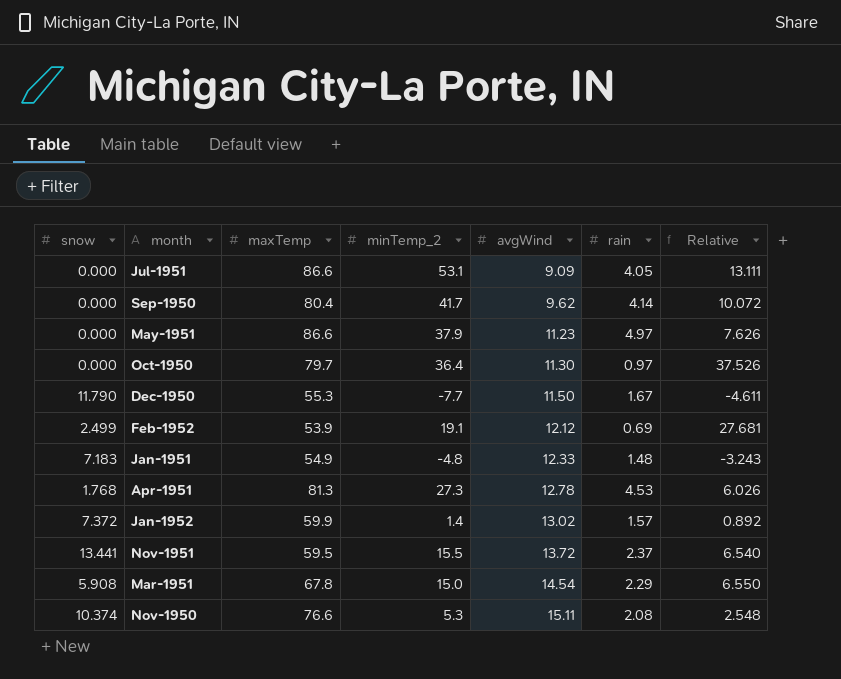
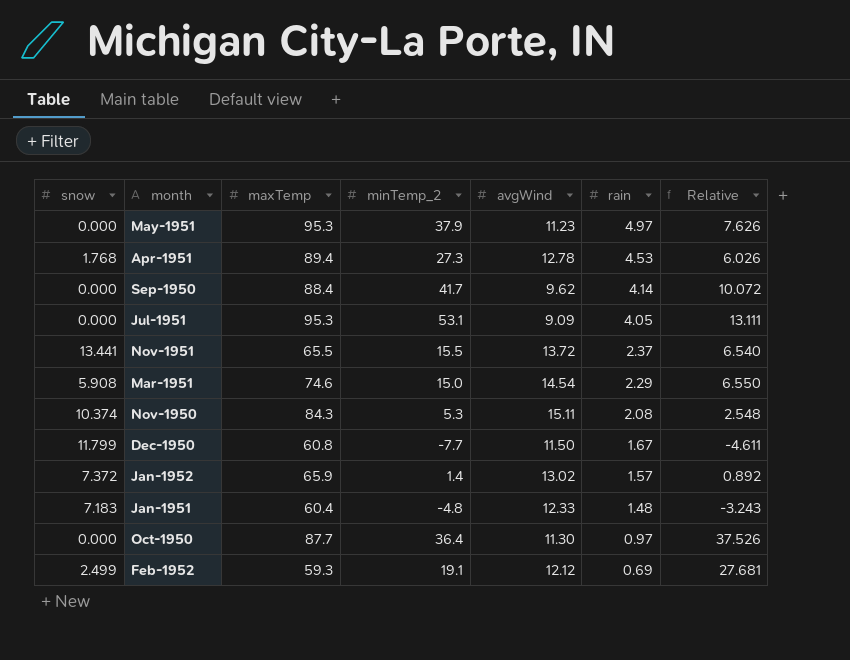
row order: avgWind ascending -> rain descending
May-1951 | maxTemp: 86.6 -> 95.3
Apr-1951 | maxTemp: 81.3 -> 89.4
Sep-1950 | maxTemp: 80.4 -> 88.4
Jul-1951 | maxTemp: 86.6 -> 95.3
Nov-1951 | maxTemp: 59.5 -> 65.5
Mar-1951 | maxTemp: 67.8 -> 74.6
Nov-1950 | maxTemp: 76.6 -> 84.3
Dec-1950 | snow: 11.790 -> 11.799
Dec-1950 | maxTemp: 55.3 -> 60.8
Jan-1952 | maxTemp: 59.9 -> 65.9
Jan-1951 | maxTemp: 54.9 -> 60.4
Oct-1950 | maxTemp: 79.7 -> 87.7
Feb-1952 | maxTemp: 53.9 -> 59.3

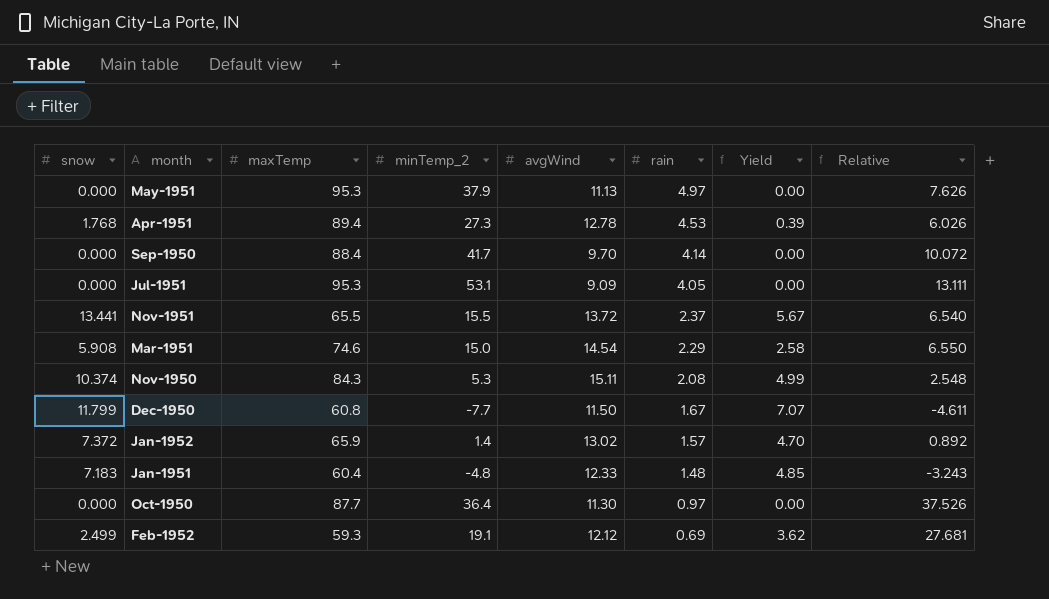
column Yield | formula: none -> [snow] / [rain]
May-1951 | avgWind: 11.23 -> 11.13
Sep-1950 | avgWind: 9.62 -> 9.70

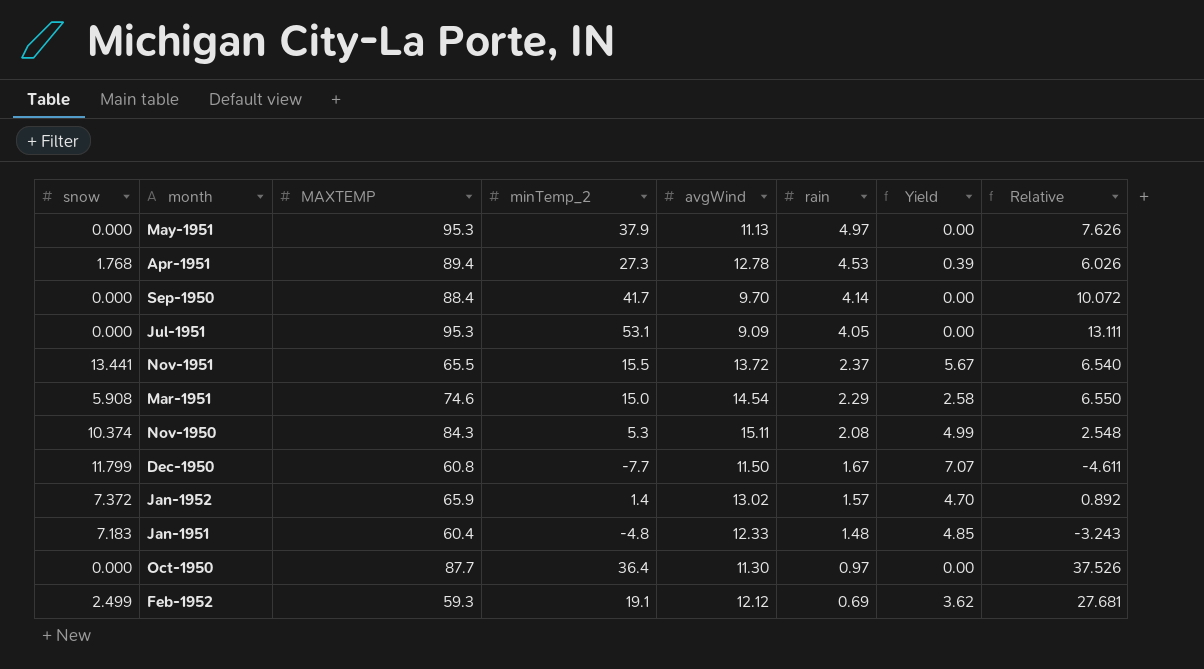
column name: maxTemp -> MAXTEMP

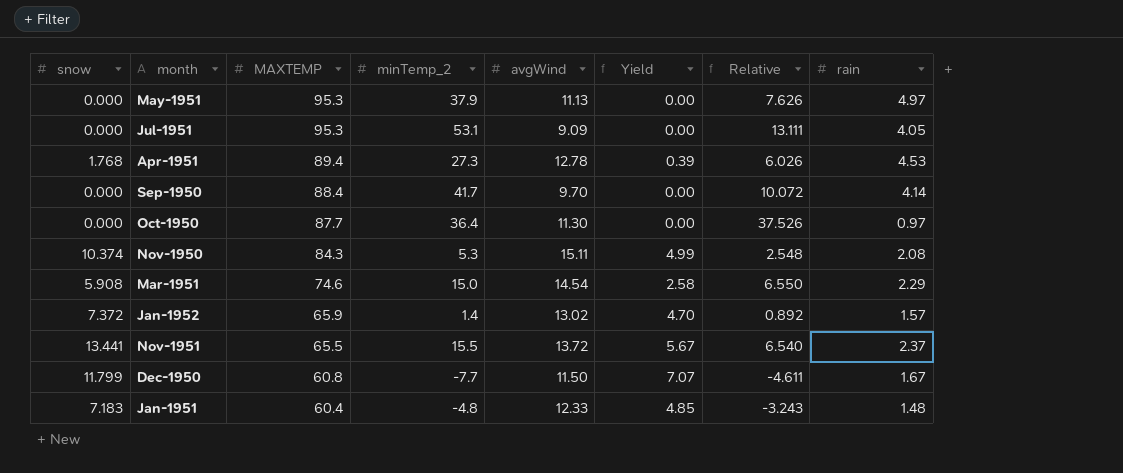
row order: rain descending -> MAXTEMP descending
column rain | position: 6 -> 8
row Feb-1952: 2.499 | 59.3 | 19.1 | 12.12 | 0.69 | 3.62 | 27.681 -> none

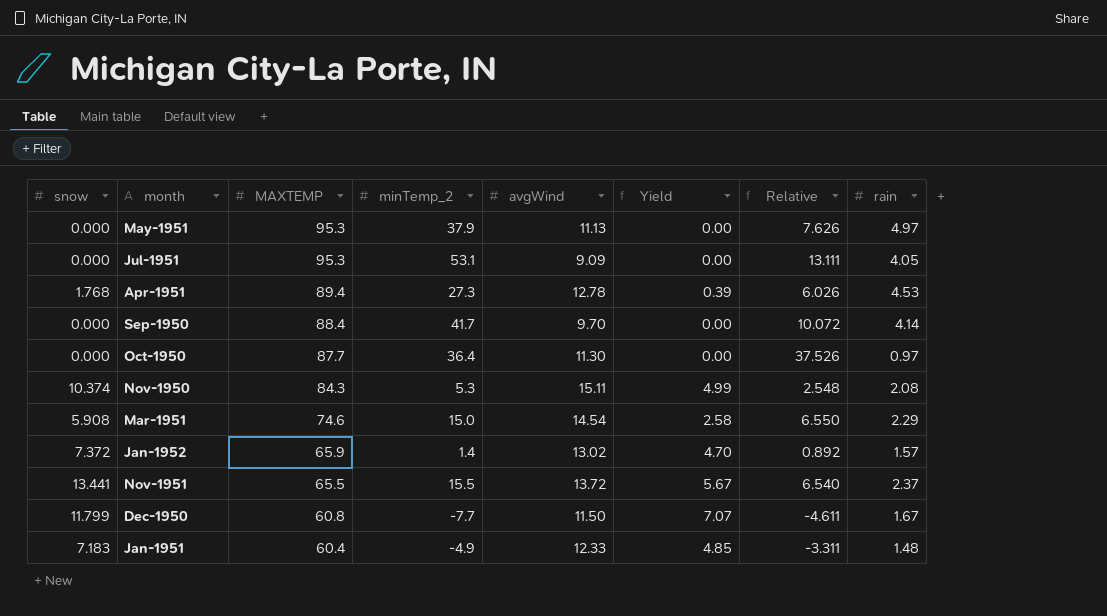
Jan-1951 | minTemp_2: -4.8 -> -4.9
Jan-1951 | Relative: -3.243 -> -3.311

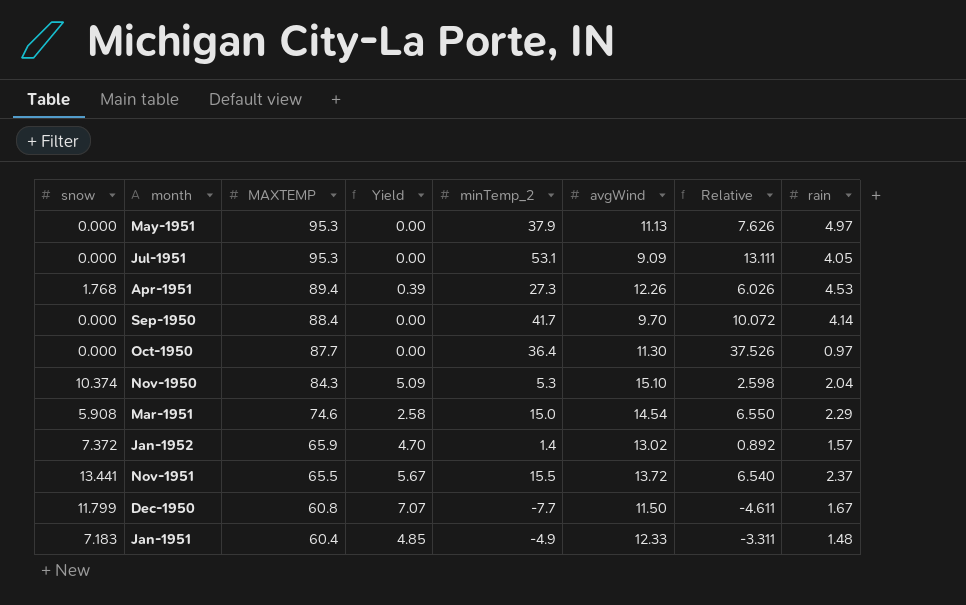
column Yield | position: 6 -> 4
Apr-1951 | avgWind: 12.78 -> 12.26
Nov-1950 | Yield: 4.99 -> 5.09
Nov-1950 | avgWind: 15.11 -> 15.10
Nov-1950 | Relative: 2.548 -> 2.598
Nov-1950 | rain: 2.08 -> 2.04

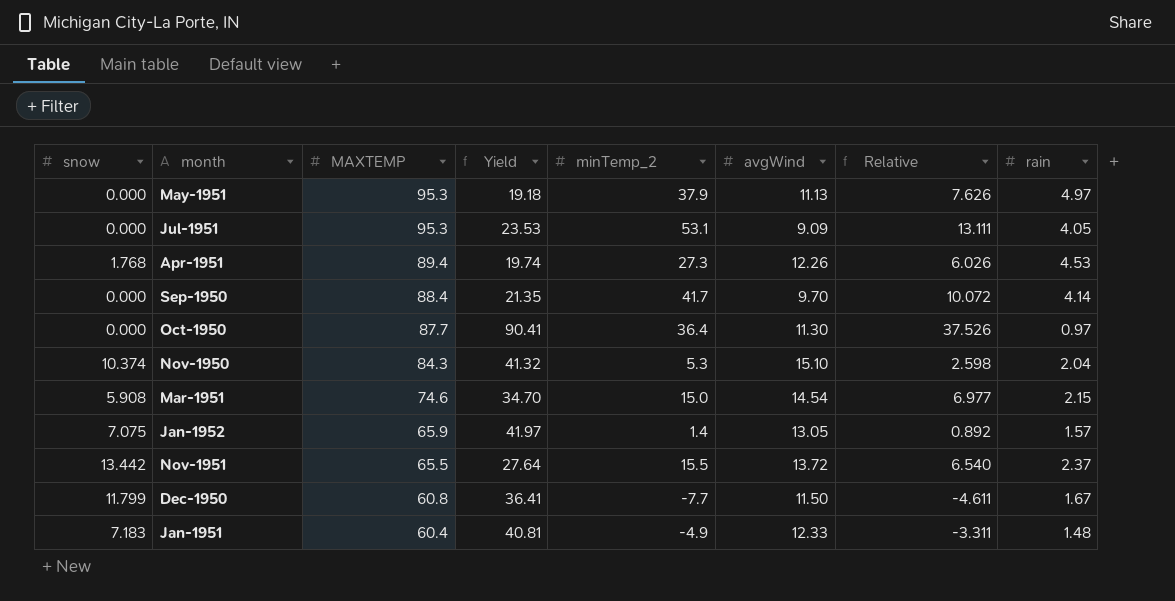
column Yield | formula: [snow] / [rain] -> [MAXTEMP] / [rain]
Mar-1951 | Relative: 6.550 -> 6.977
Mar-1951 | rain: 2.29 -> 2.15
Jan-1952 | snow: 7.372 -> 7.075
Jan-1952 | avgWind: 13.02 -> 13.05
Nov-1951 | snow: 13.441 -> 13.442

